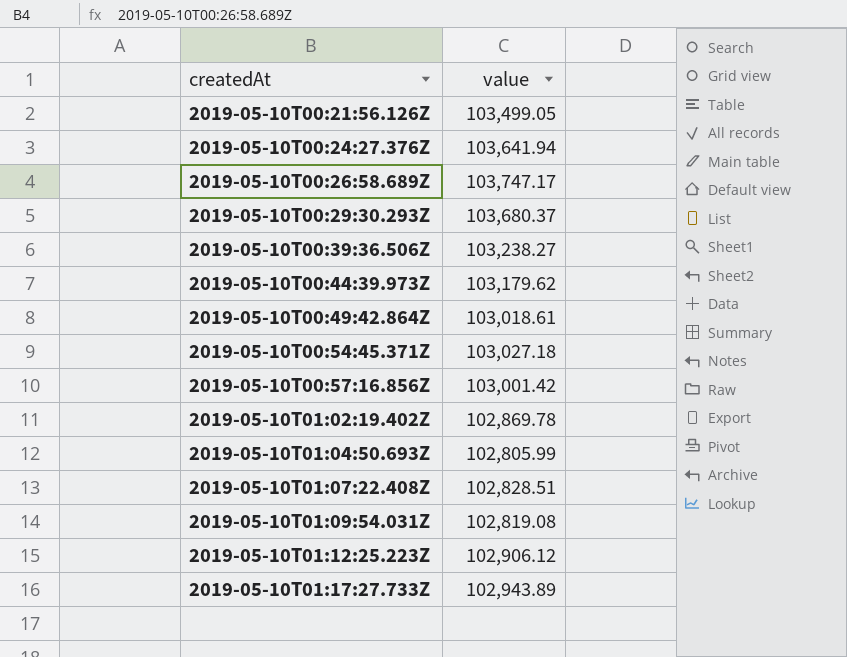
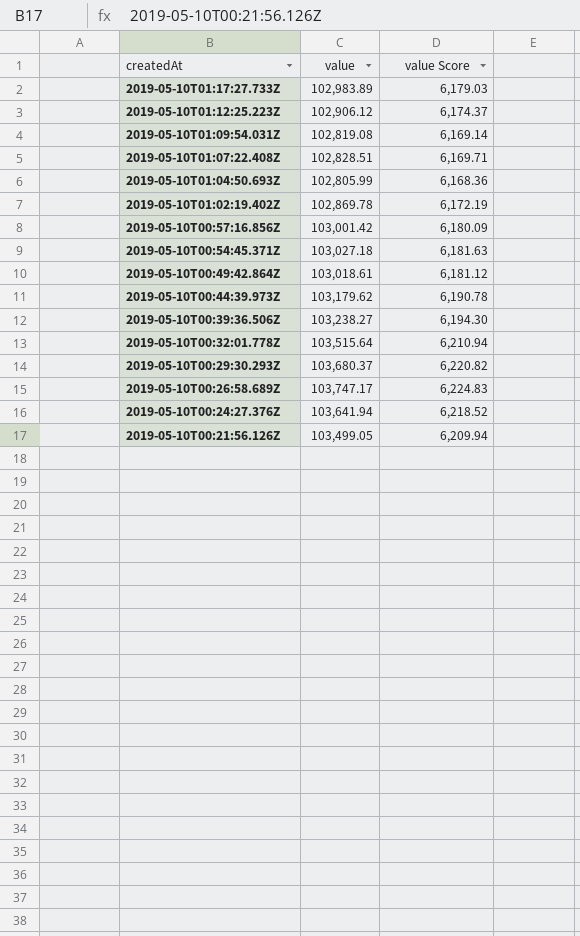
row order: createdAt ascending -> createdAt descending
column value Score | formula: none -> [value] * 0.06
2019-05-10T01:17:27.733Z | value: 102,943.89 -> 102,983.89
row 2019-05-10T00:32:01.778Z: none -> 103,515.64 | 6,210.94

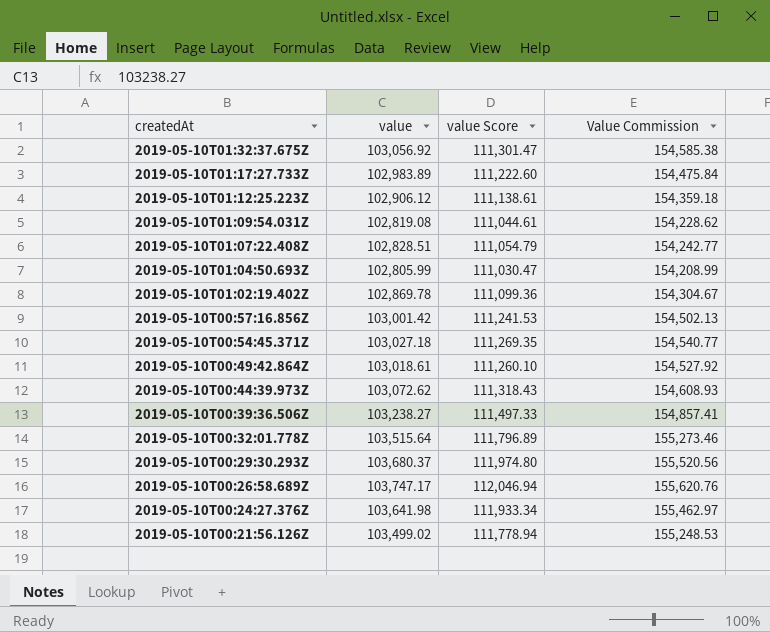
column value Score | formula: [value] * 0.06 -> [value] * 1.08
column Value Commission | formula: none -> [value] * 1.5
row 2019-05-10T01:32:37.675Z: none -> 103,056.92 | 111,301.47 | 154,585.38
2019-05-10T00:44:39.973Z | value: 103,179.62 -> 103,072.62
2019-05-10T00:24:27.376Z | value: 103,641.94 -> 103,641.98
2019-05-10T00:21:56.126Z | value: 103,499.05 -> 103,499.02

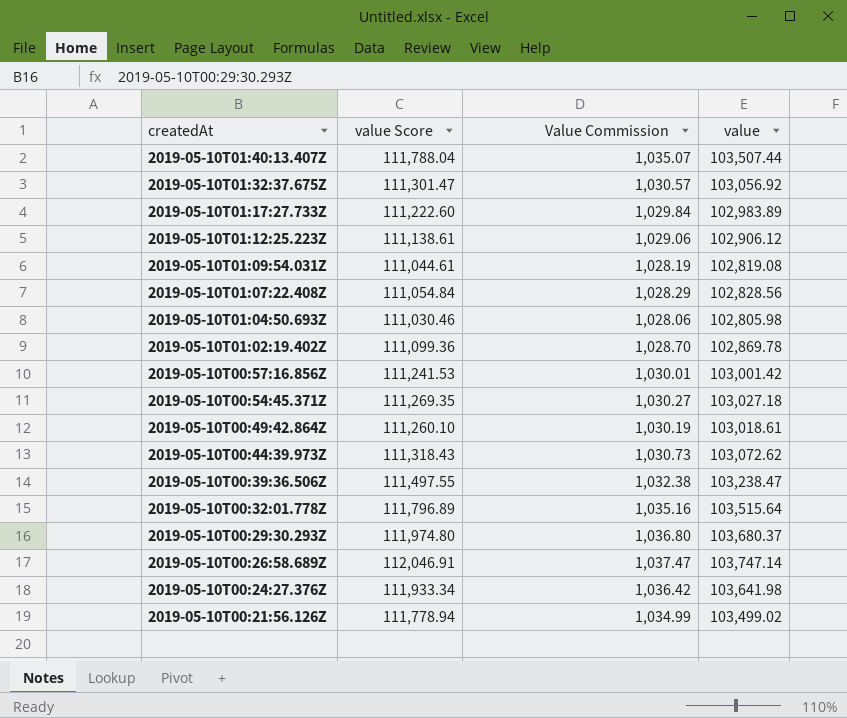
column Value Commission | formula: [value] * 1.5 -> [value] * 0.01
column value | position: 2 -> 4
row 2019-05-10T01:40:13.407Z: none -> 111,788.04 | 1,035.07 | 103,507.44
2019-05-10T01:07:22.408Z | value Score: 111,054.79 -> 111,054.84
2019-05-10T01:07:22.408Z | value: 102,828.51 -> 102,828.56
2019-05-10T01:04:50.693Z | value Score: 111,030.47 -> 111,030.46
2019-05-10T01:04:50.693Z | value: 102,805.99 -> 102,805.98
2019-05-10T00:39:36.506Z | value Score: 111,497.33 -> 111,497.55
2019-05-10T00:39:36.506Z | value: 103,238.27 -> 103,238.47
2019-05-10T00:26:58.689Z | value Score: 112,046.94 -> 112,046.91
2019-05-10T00:26:58.689Z | value: 103,747.17 -> 103,747.14

